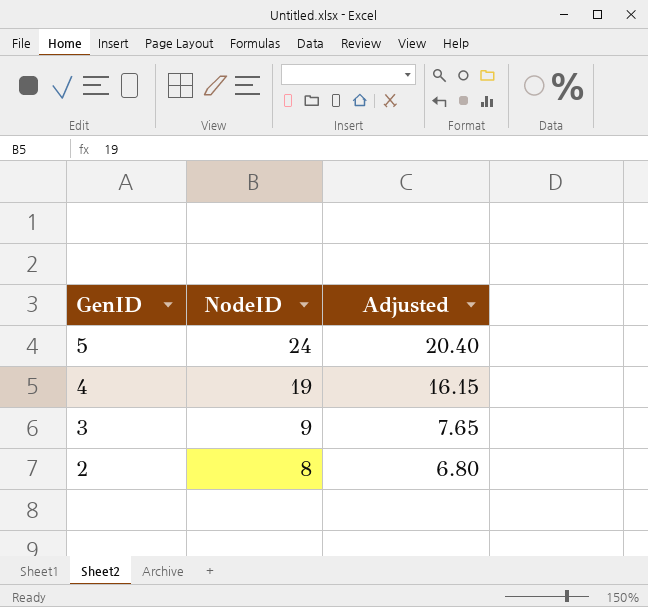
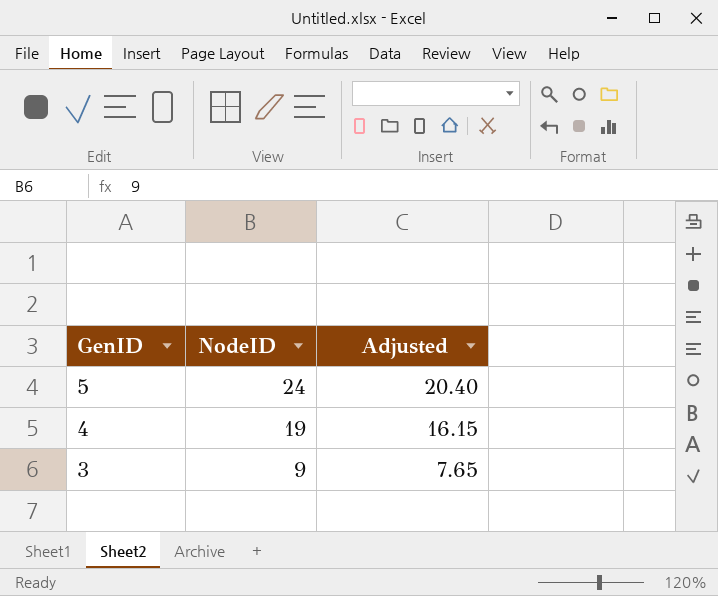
row 2: 8 | 6.80 -> none

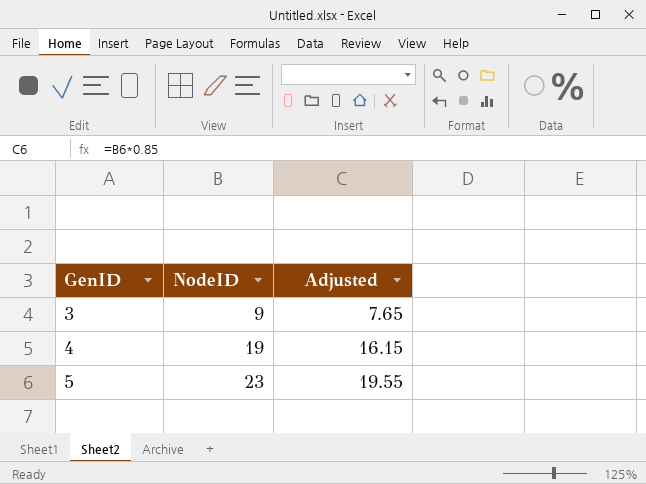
row order: GenID descending -> GenID ascending
5 | NodeID: 24 -> 23
5 | Adjusted: 20.40 -> 19.55

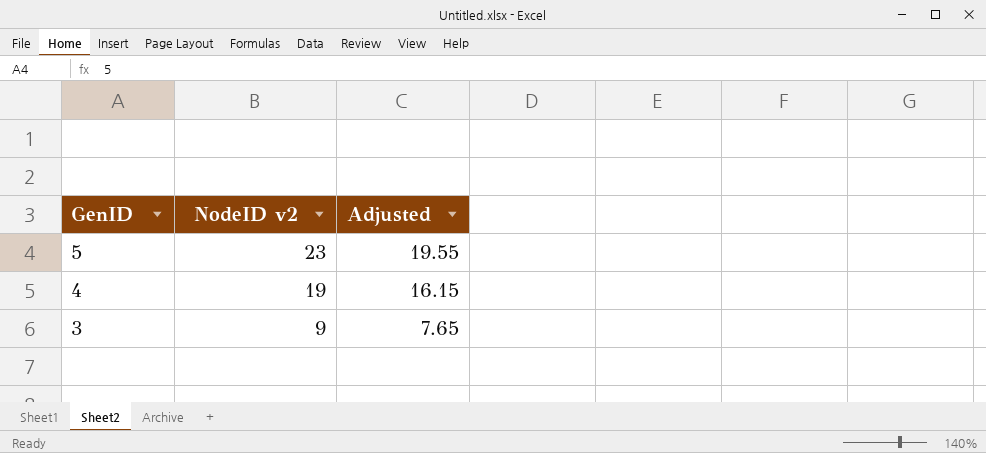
row order: GenID ascending -> GenID descending
column name: NodeID -> NodeID v2

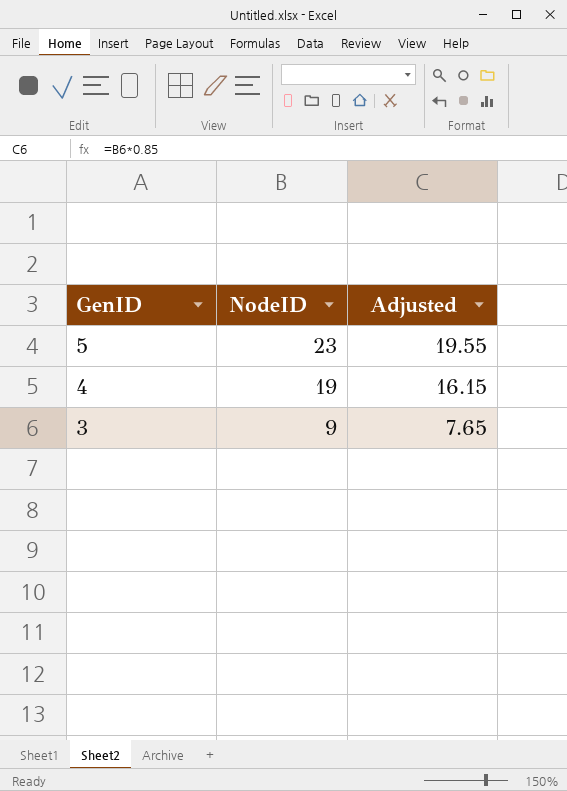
column name: NodeID v2 -> NodeID

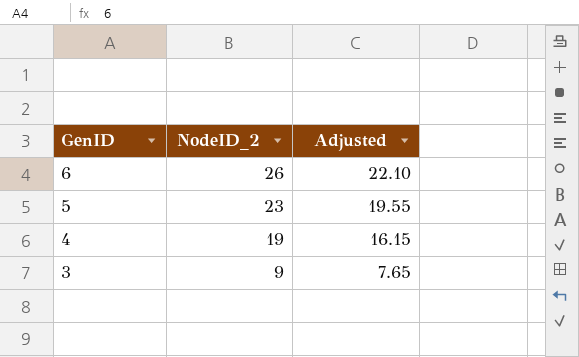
column name: NodeID -> NodeID_2
row 6: none -> 26 | 22.10

